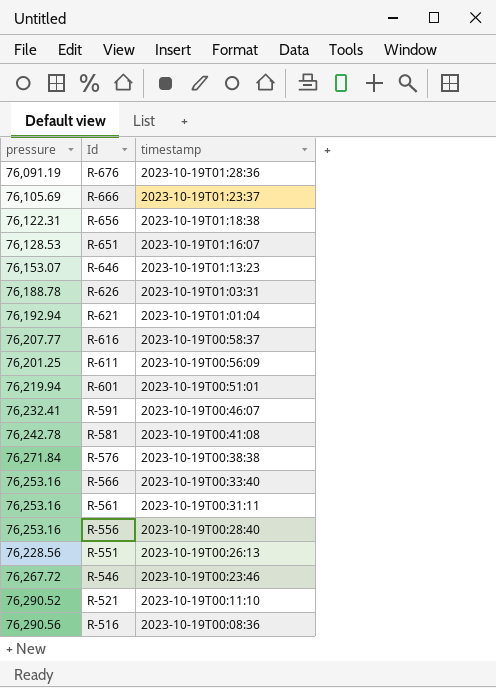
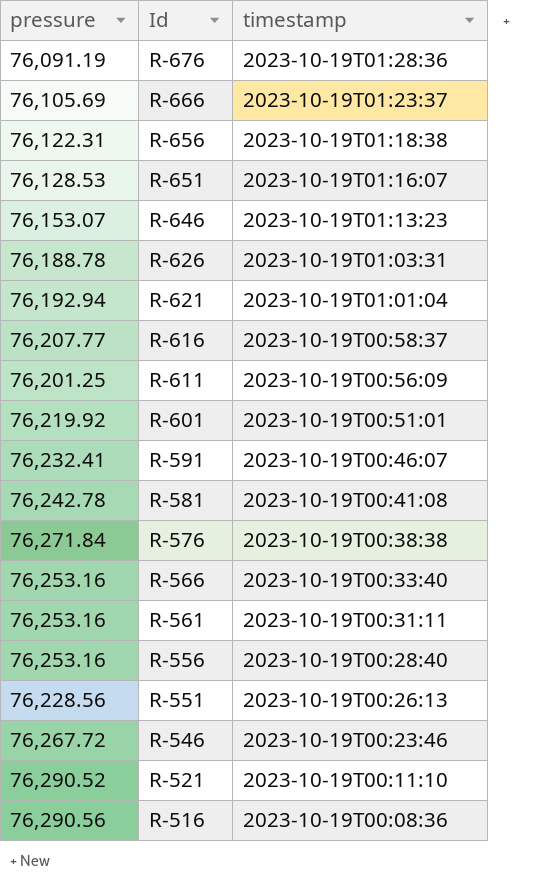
R-601 | pressure: 76,219.94 -> 76,219.92

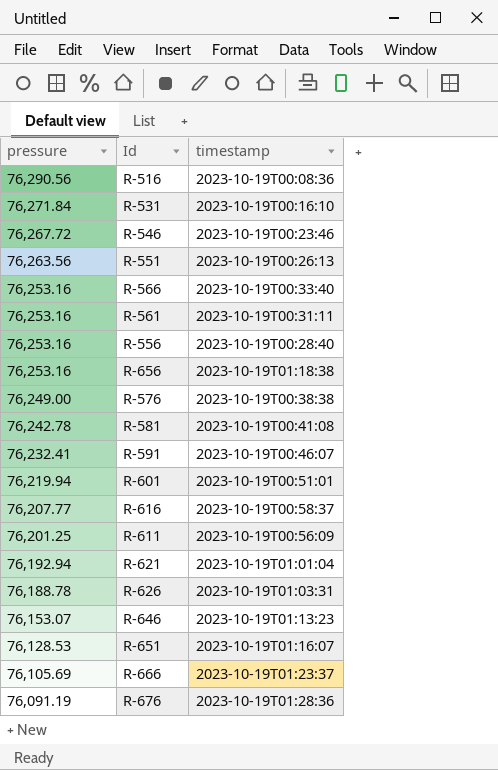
row order: Id descending -> pressure descending
row R-521: 76,290.52 | 2023-10-19T00:11:10 -> none
row R-531: none -> 76,271.84 | 2023-10-19T00:16:10
R-551 | pressure: 76,228.56 -> 76,263.56
R-656 | pressure: 76,122.31 -> 76,253.16
R-576 | pressure: 76,271.84 -> 76,249.00
R-601 | pressure: 76,219.92 -> 76,219.94

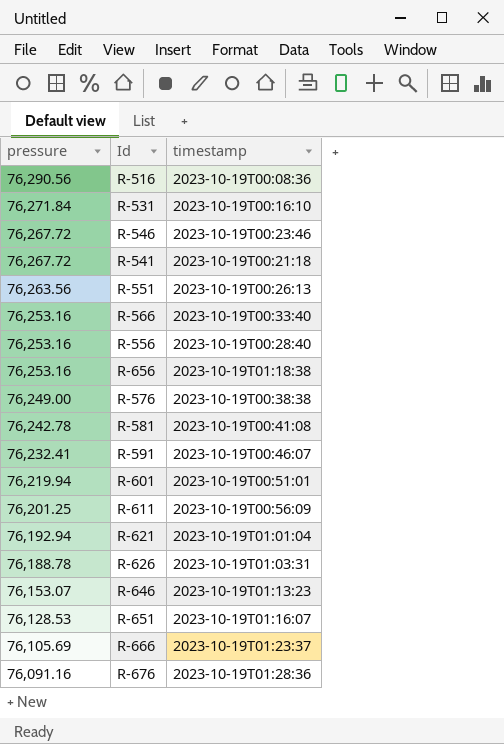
row R-561: 76,253.16 | 2023-10-19T00:31:11 -> none
row R-616: 76,207.77 | 2023-10-19T00:58:37 -> none
row R-541: none -> 76,267.72 | 2023-10-19T00:21:18
R-676 | pressure: 76,091.19 -> 76,091.16

